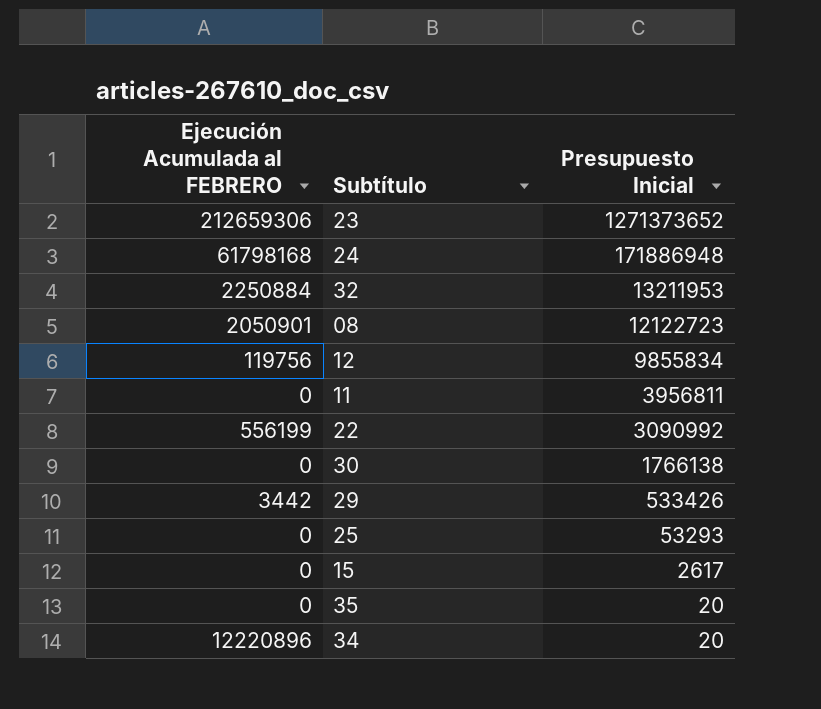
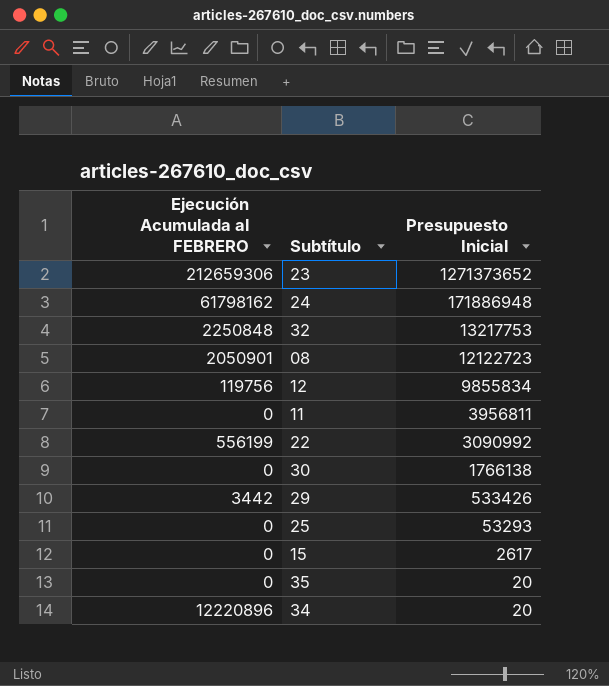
24 | Ejecución Acumulada al FEBRERO: 61798168 -> 61798162
32 | Ejecución Acumulada al FEBRERO: 2250884 -> 2250848
32 | Presupuesto Inicial: 13211953 -> 13217753

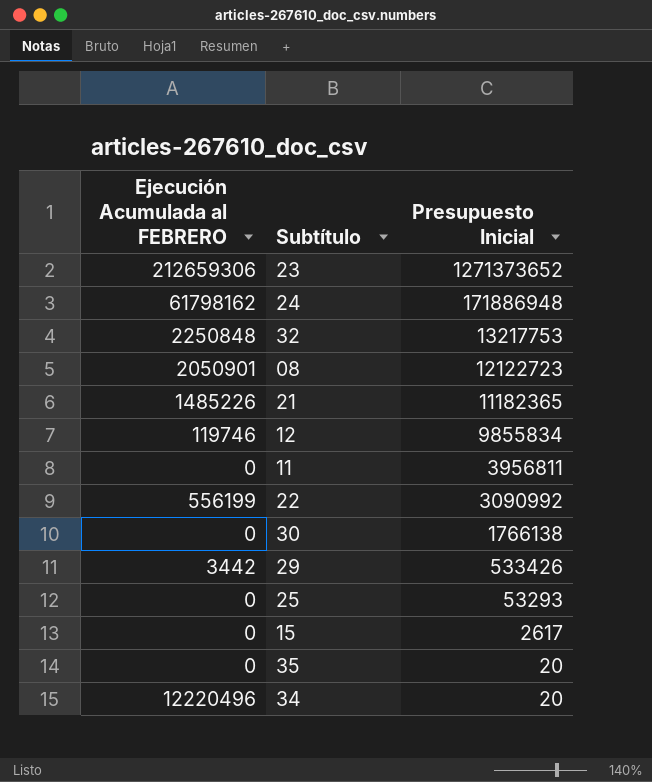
row 21: none -> 1485226 | 11182365
12 | Ejecución Acumulada al FEBRERO: 119756 -> 119746
34 | Ejecución Acumulada al FEBRERO: 12220896 -> 12220496

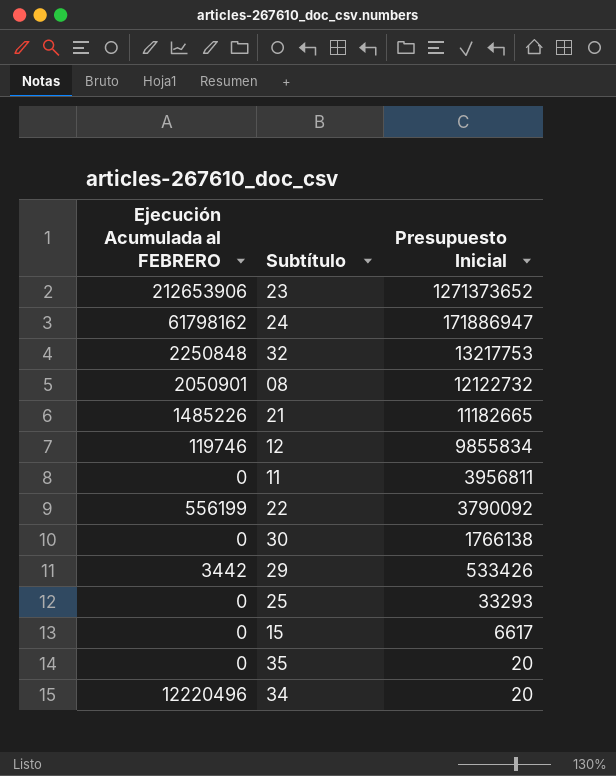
23 | Ejecución Acumulada al FEBRERO: 212659306 -> 212653906
24 | Presupuesto Inicial: 171886948 -> 171886947
08 | Presupuesto Inicial: 12122723 -> 12122732
21 | Presupuesto Inicial: 11182365 -> 11182665
22 | Presupuesto Inicial: 3090992 -> 3790092
25 | Presupuesto Inicial: 53293 -> 33293
15 | Presupuesto Inicial: 2617 -> 6617

